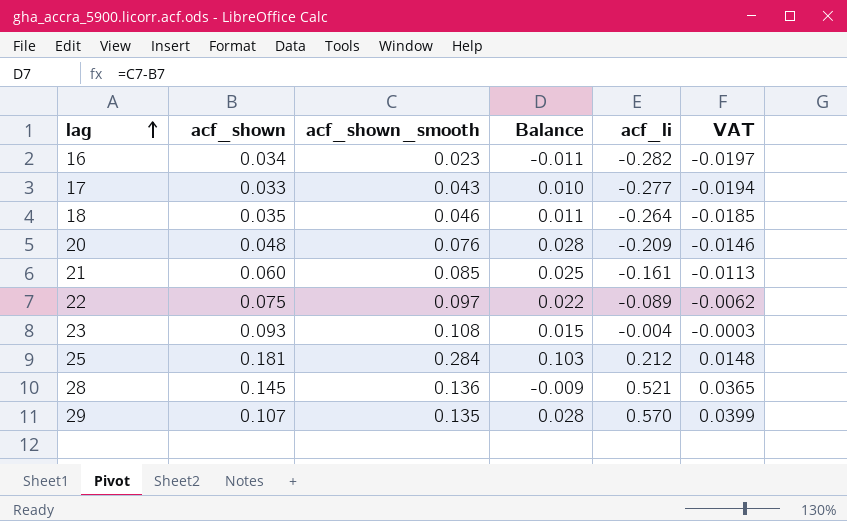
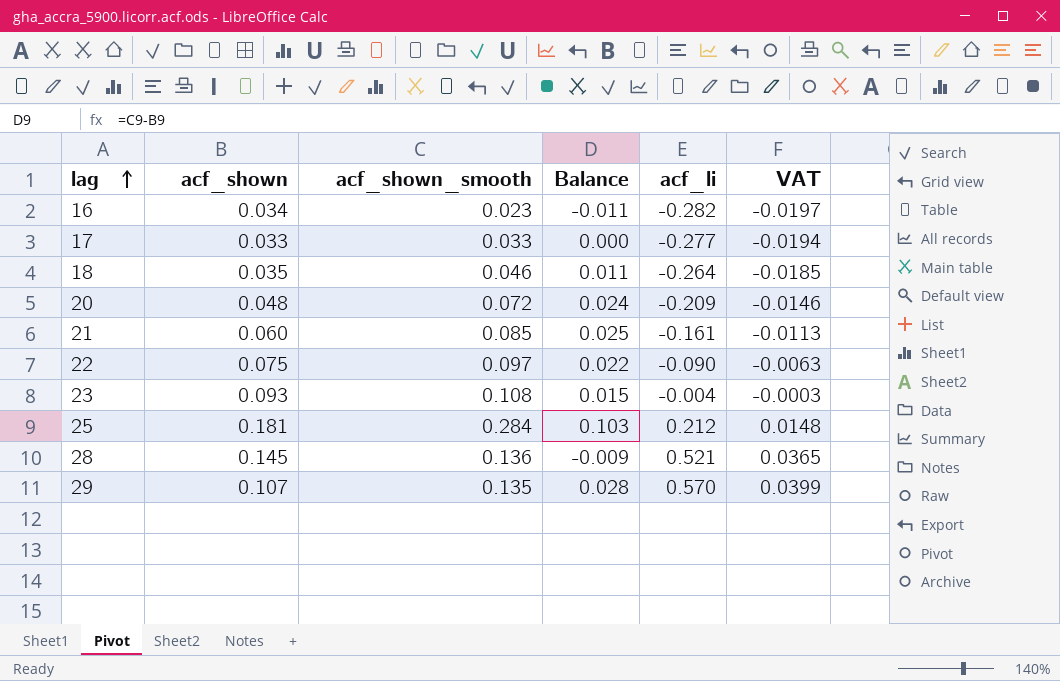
17 | acf_shown_smooth: 0.043 -> 0.033
17 | Balance: 0.010 -> 0.000
20 | acf_shown_smooth: 0.076 -> 0.072
20 | Balance: 0.028 -> 0.024
22 | acf_li: -0.089 -> -0.090
22 | VAT: -0.0062 -> -0.0063

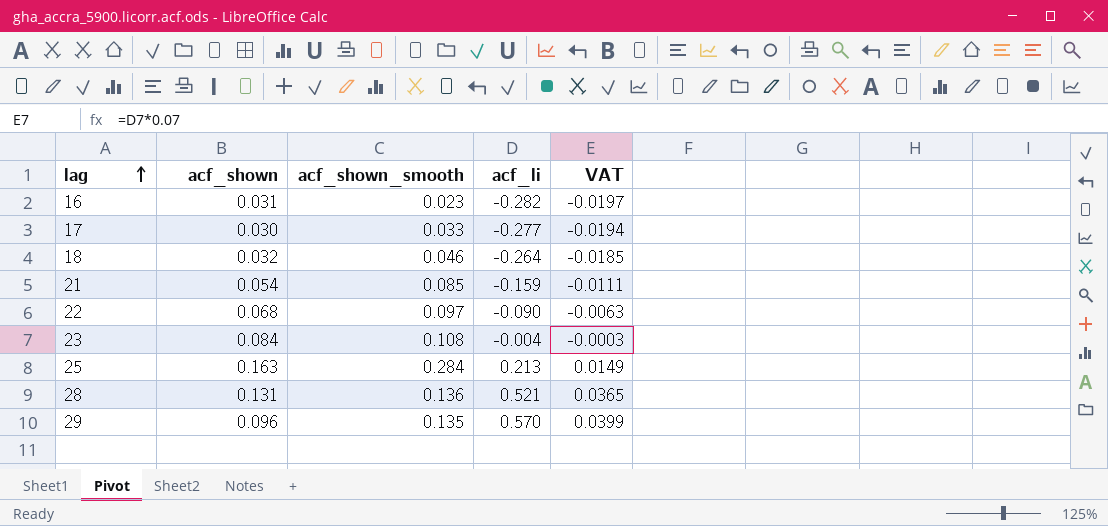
column Balance | formula: [acf_shown_smooth] - [acf_shown] -> none
row 20: 0.048 | 0.072 | 0.024 | -0.209 | -0.0146 -> none
16 | acf_shown: 0.034 -> 0.031
17 | acf_shown: 0.033 -> 0.030
18 | acf_shown: 0.035 -> 0.032
21 | acf_shown: 0.060 -> 0.054
21 | acf_li: -0.161 -> -0.159
21 | VAT: -0.0113 -> -0.0111
22 | acf_shown: 0.075 -> 0.068
23 | acf_shown: 0.093 -> 0.084
25 | acf_shown: 0.181 -> 0.163
25 | acf_li: 0.212 -> 0.213
25 | VAT: 0.0148 -> 0.0149
28 | acf_shown: 0.145 -> 0.131
29 | acf_shown: 0.107 -> 0.096

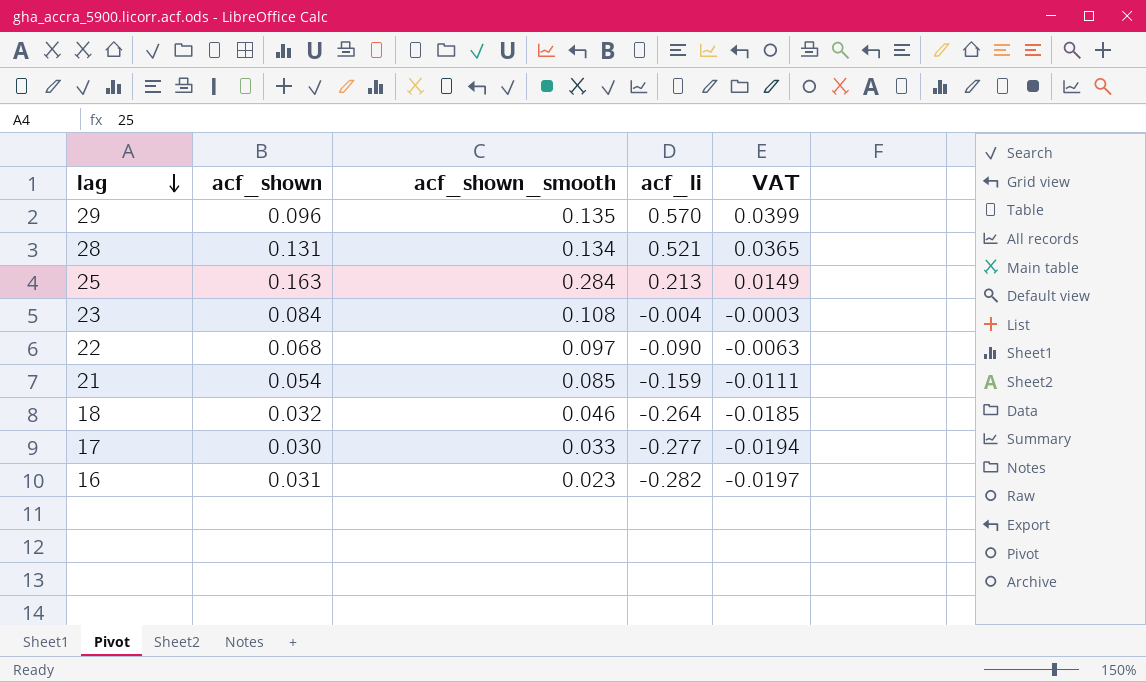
row order: lag ascending -> lag descending
28 | acf_shown_smooth: 0.136 -> 0.134

